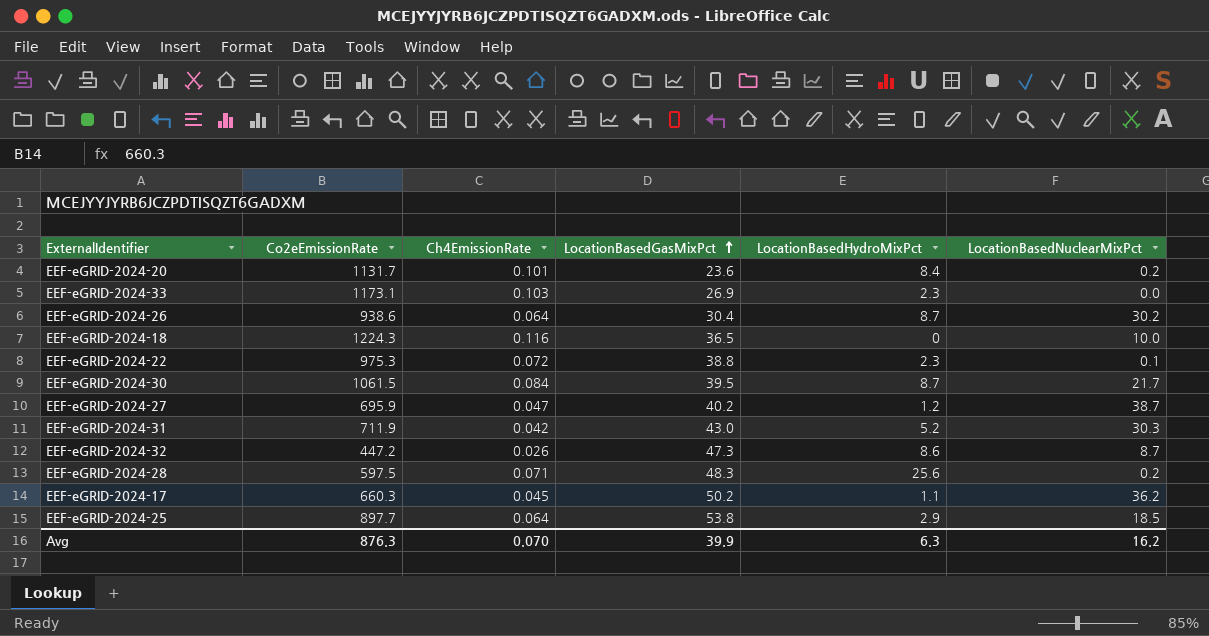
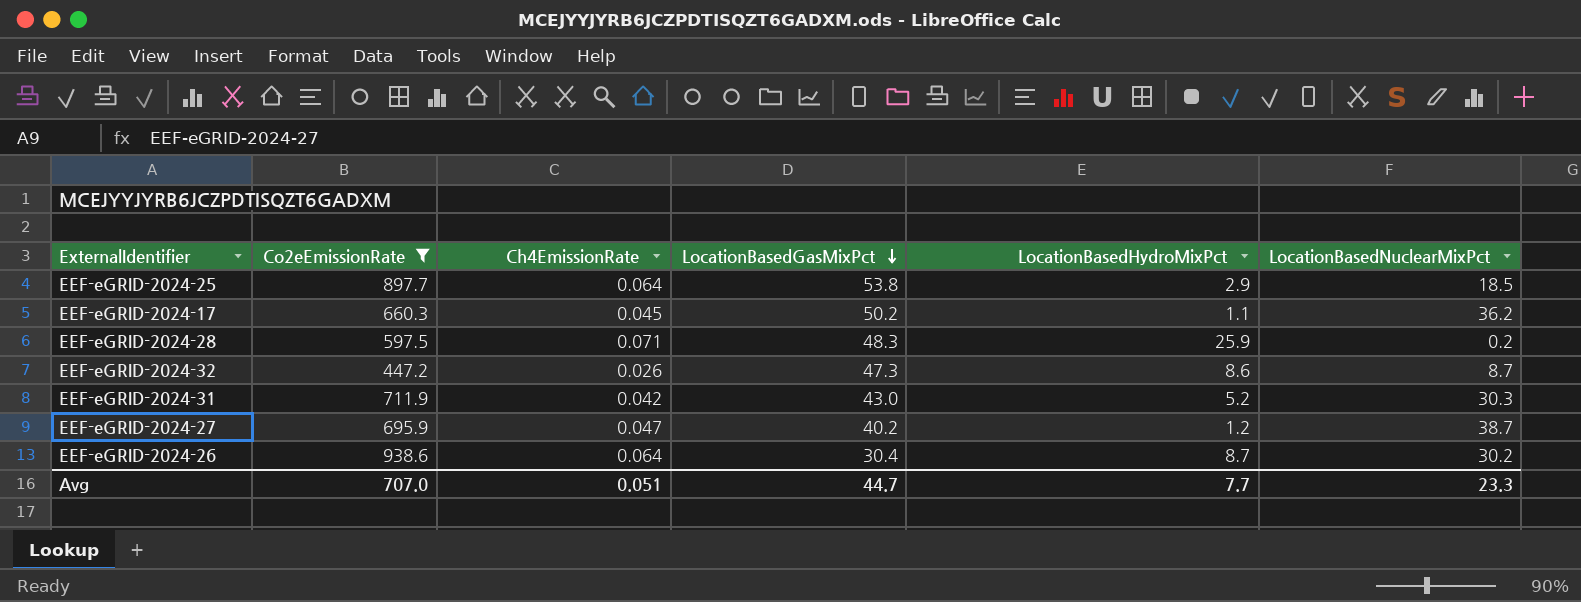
filter: none -> Co2eEmissionRate <= 938.6
row order: LocationBasedGasMixPct ascending -> LocationBasedGasMixPct descending
EEF-eGRID-2024-28 | LocationBasedHydroMixPct: 25.6 -> 25.9
Avg | Co2eEmissionRate: 876.3 -> 707.0
Avg | Ch4EmissionRate: 0.070 -> 0.051
Avg | LocationBasedGasMixPct: 39.9 -> 44.7
Avg | LocationBasedHydroMixPct: 6.3 -> 7.7
Avg | LocationBasedNuclearMixPct: 16.2 -> 23.3

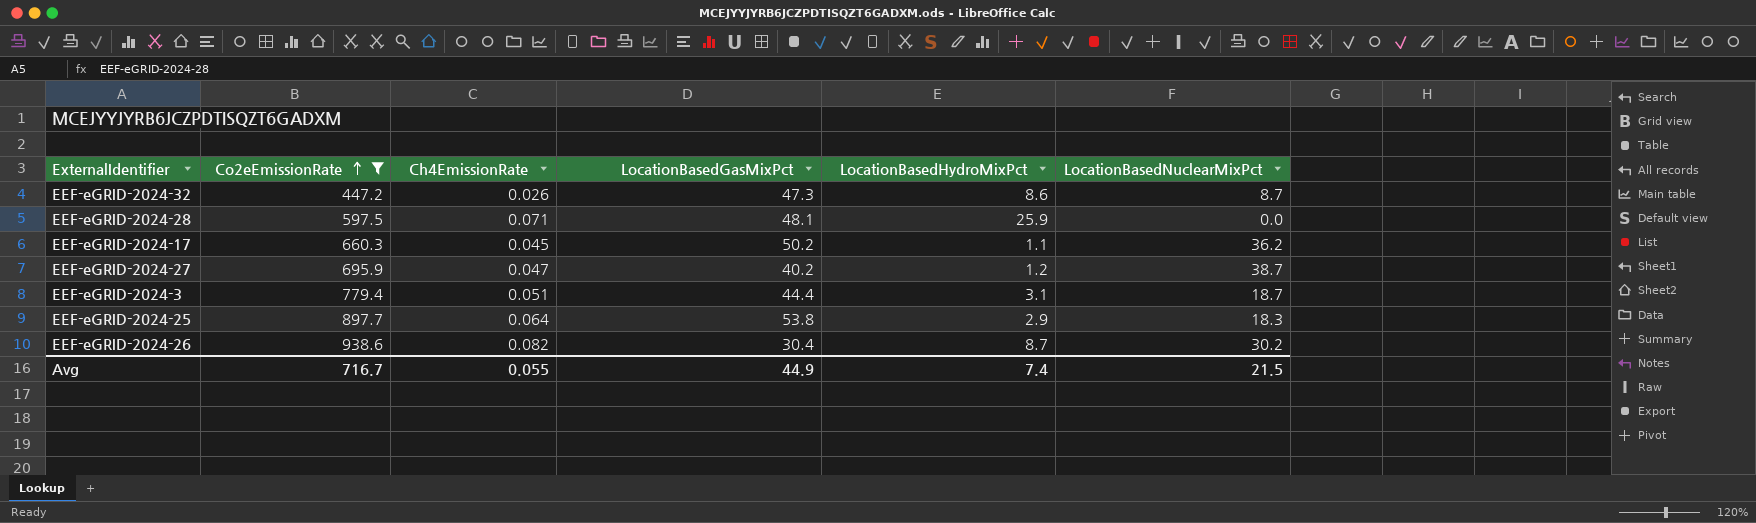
row order: LocationBasedGasMixPct descending -> Co2eEmissionRate ascending
row EEF-eGRID-2024-31: 711.9 | 0.042 | 43.0 | 5.2 | 30.3 -> none
EEF-eGRID-2024-28 | LocationBasedGasMixPct: 48.3 -> 48.1
EEF-eGRID-2024-28 | LocationBasedNuclearMixPct: 0.2 -> 0.0
row EEF-eGRID-2024-3: none -> 779.4 | 0.051 | 44.4 | 3.1 | 18.7
EEF-eGRID-2024-25 | LocationBasedNuclearMixPct: 18.5 -> 18.3
EEF-eGRID-2024-26 | Ch4EmissionRate: 0.064 -> 0.082
Avg | Co2eEmissionRate: 707.0 -> 716.7
Avg | Ch4EmissionRate: 0.051 -> 0.055
Avg | LocationBasedGasMixPct: 44.7 -> 44.9
Avg | LocationBasedHydroMixPct: 7.7 -> 7.4
Avg | LocationBasedNuclearMixPct: 23.3 -> 21.5

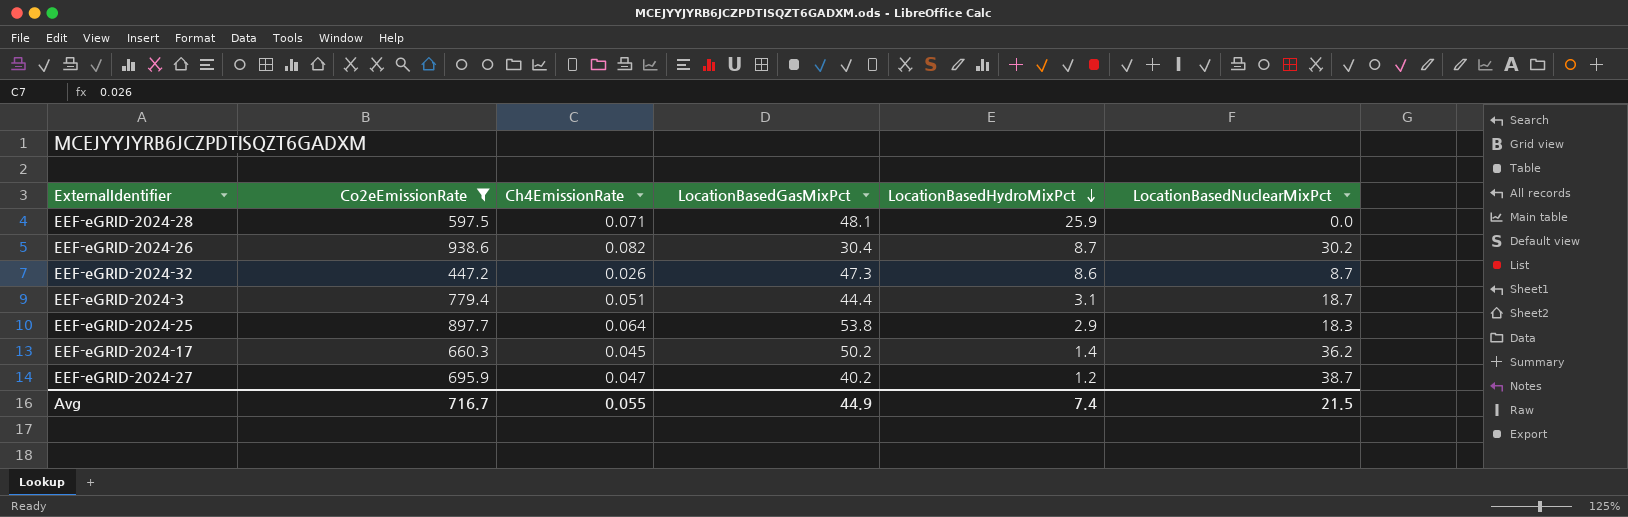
row order: Co2eEmissionRate ascending -> LocationBasedHydroMixPct descending
EEF-eGRID-2024-17 | LocationBasedHydroMixPct: 1.1 -> 1.4

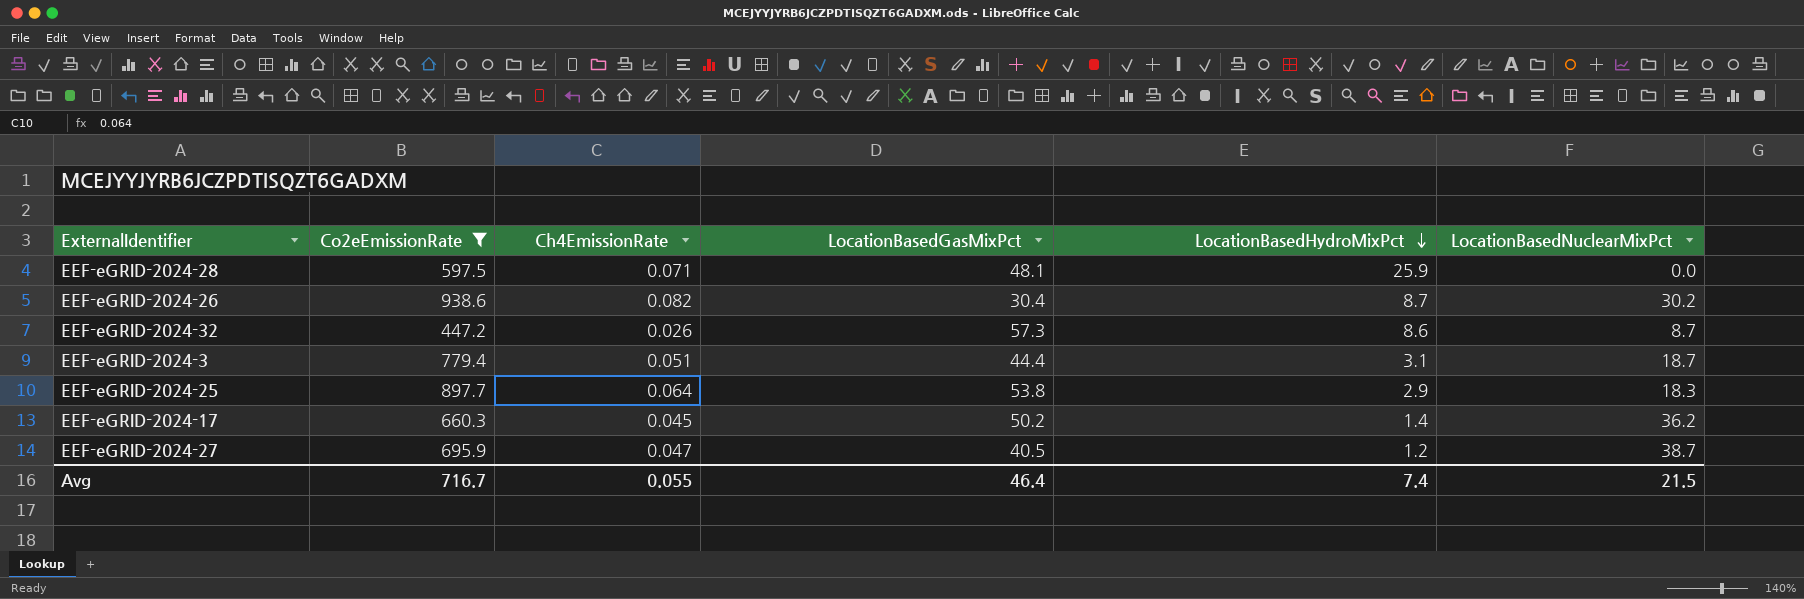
EEF-eGRID-2024-32 | LocationBasedGasMixPct: 47.3 -> 57.3
EEF-eGRID-2024-27 | LocationBasedGasMixPct: 40.2 -> 40.5
Avg | LocationBasedGasMixPct: 44.9 -> 46.4

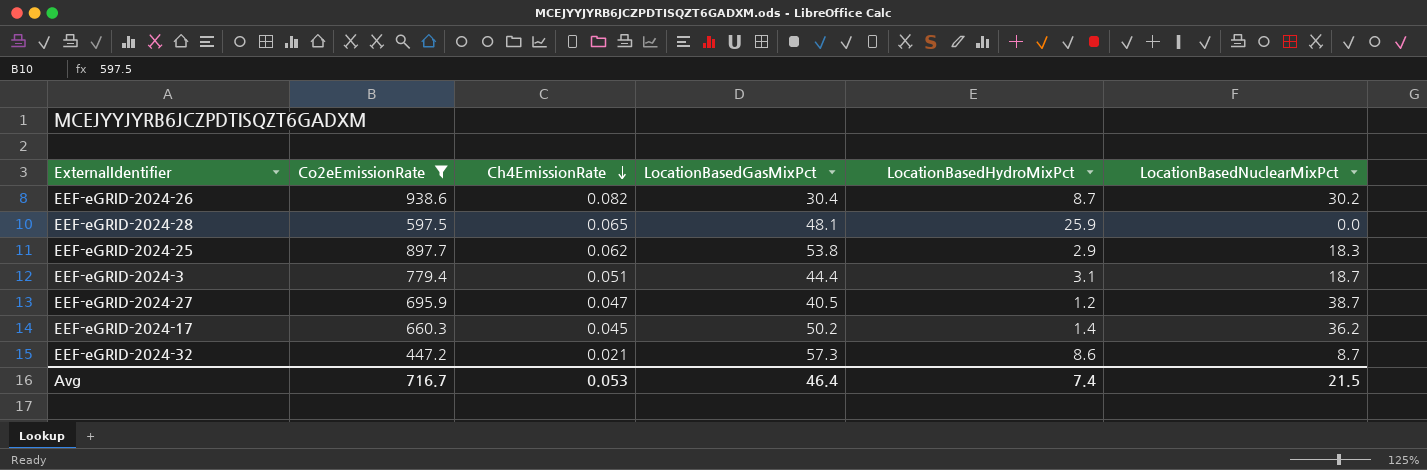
row order: LocationBasedHydroMixPct descending -> Ch4EmissionRate descending
EEF-eGRID-2024-28 | Ch4EmissionRate: 0.071 -> 0.065
EEF-eGRID-2024-25 | Ch4EmissionRate: 0.064 -> 0.062
EEF-eGRID-2024-32 | Ch4EmissionRate: 0.026 -> 0.021
Avg | Ch4EmissionRate: 0.055 -> 0.053

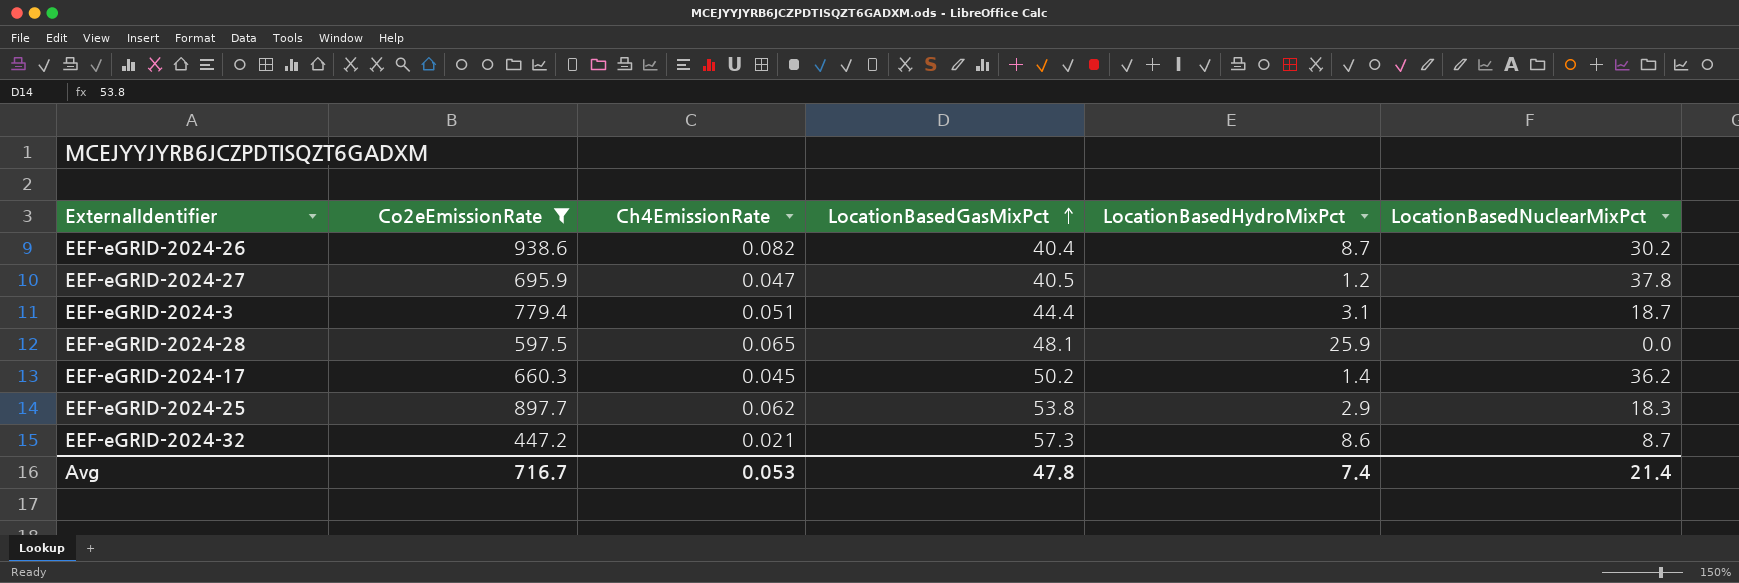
row order: Ch4EmissionRate descending -> LocationBasedGasMixPct ascending
EEF-eGRID-2024-26 | LocationBasedGasMixPct: 30.4 -> 40.4
EEF-eGRID-2024-27 | LocationBasedNuclearMixPct: 38.7 -> 37.8
Avg | LocationBasedGasMixPct: 46.4 -> 47.8
Avg | LocationBasedNuclearMixPct: 21.5 -> 21.4

